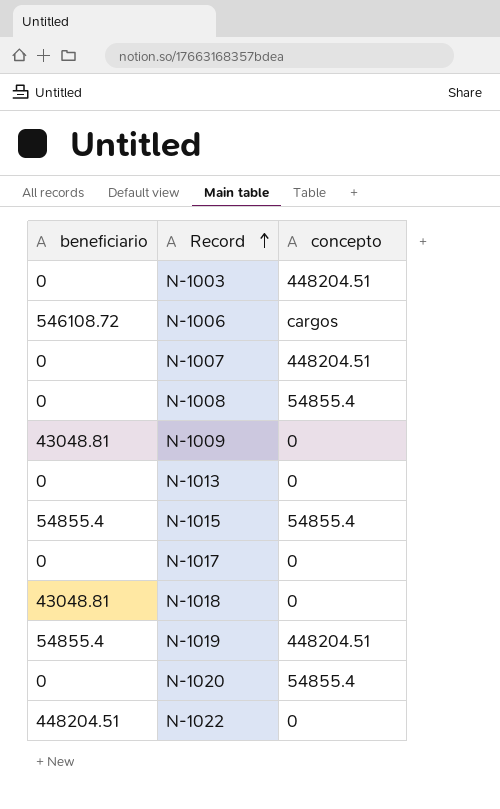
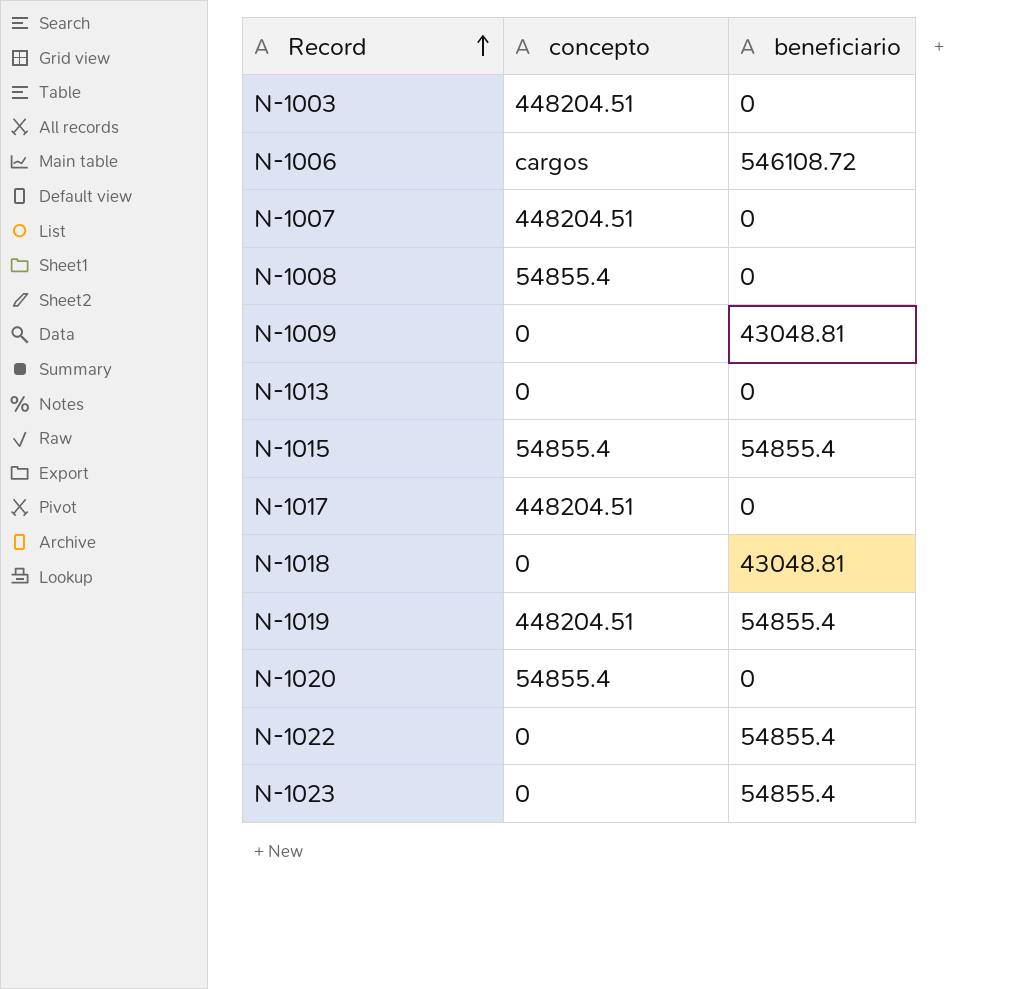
column beneficiario | position: 1 -> 3
N-1017 | concepto: 0 -> 448204.51
N-1022 | beneficiario: 448204.51 -> 54855.4
row N-1023: none -> 0 | 54855.4

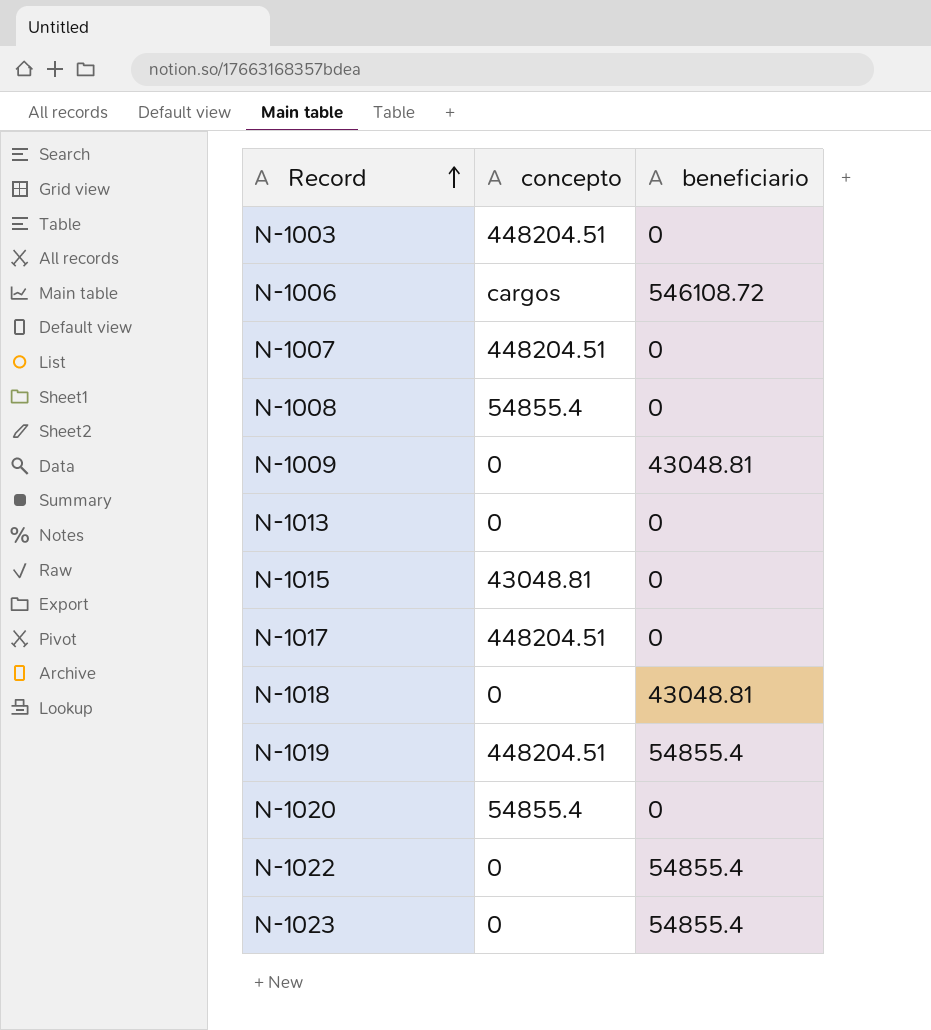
N-1015 | concepto: 54855.4 -> 43048.81
N-1015 | beneficiario: 54855.4 -> 0

